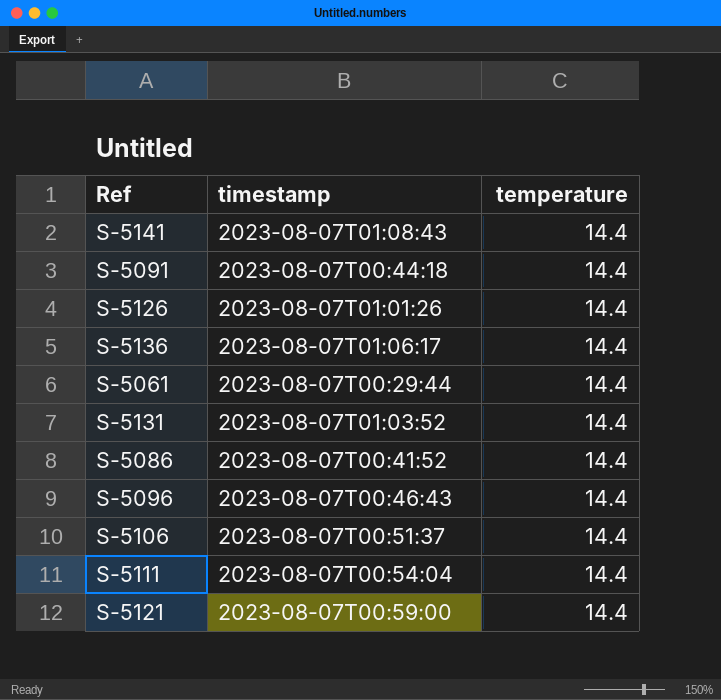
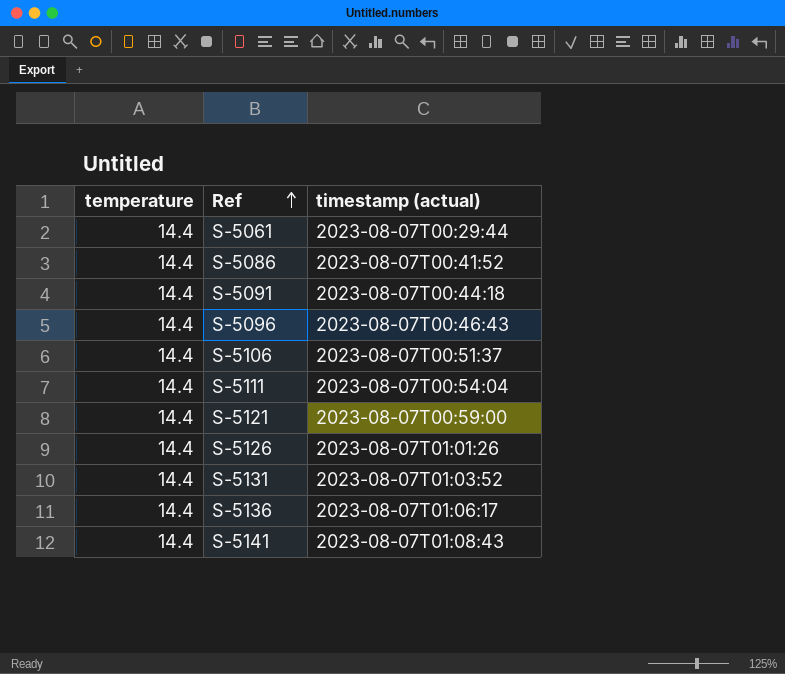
row order: none -> Ref ascending
column temperature | position: 3 -> 1
column name: timestamp -> timestamp (actual)

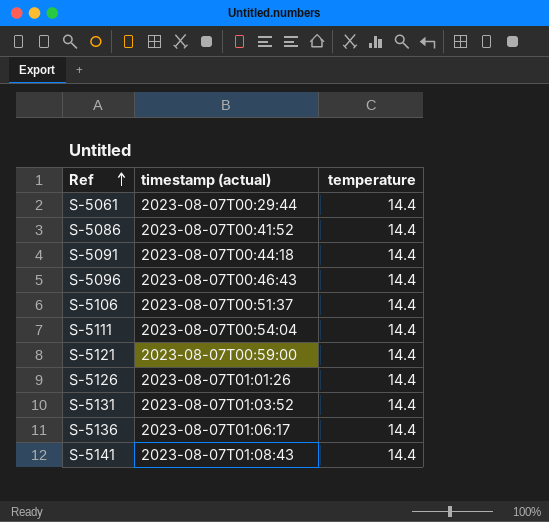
column temperature | position: 1 -> 3

